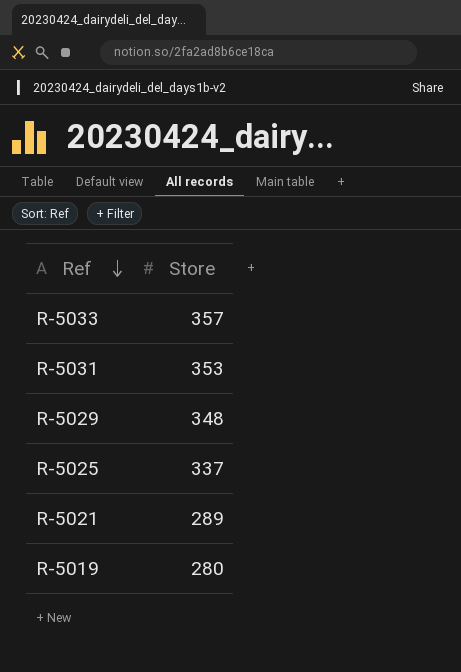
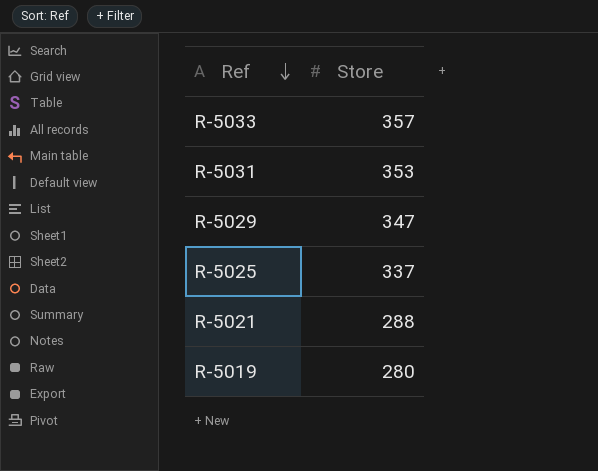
R-5029 | Store: 348 -> 347
R-5021 | Store: 289 -> 288

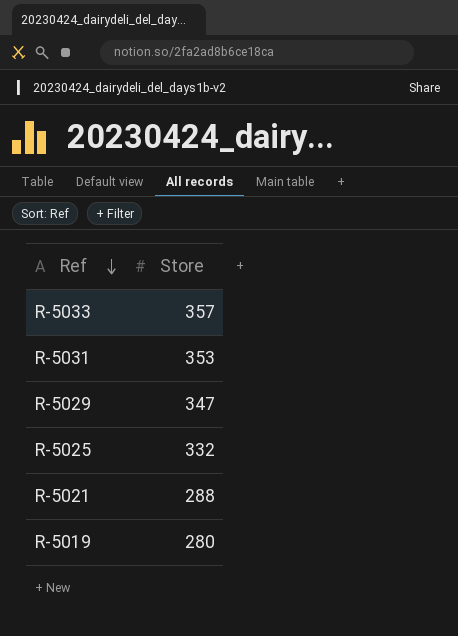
R-5025 | Store: 337 -> 332

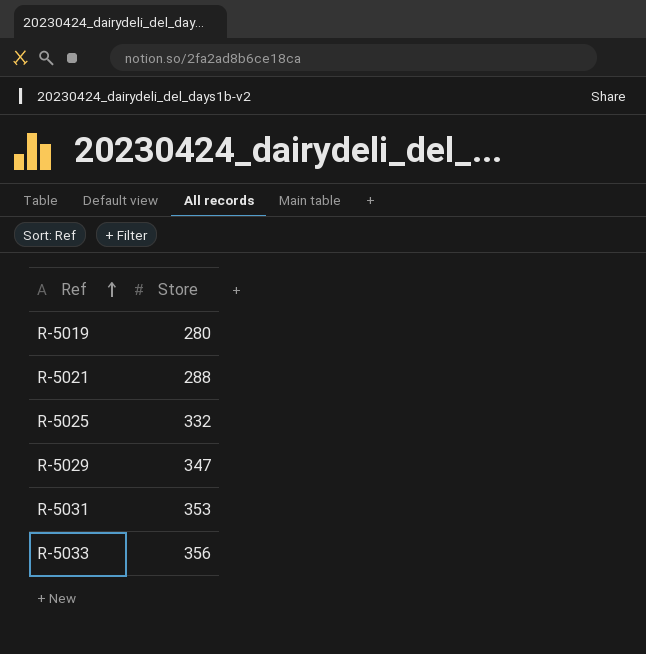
row order: Ref descending -> Ref ascending
R-5033 | Store: 357 -> 356

